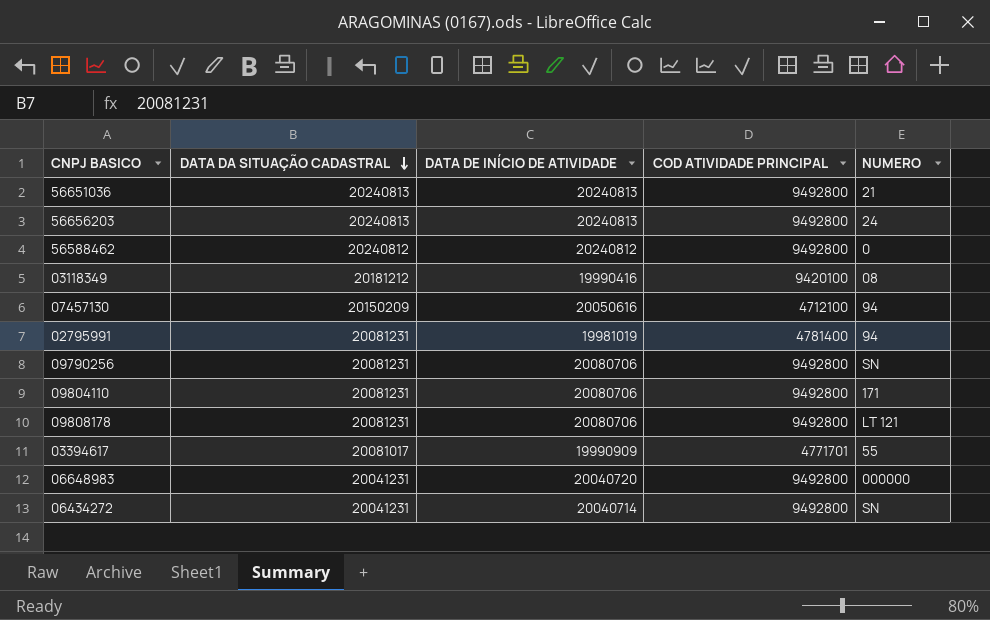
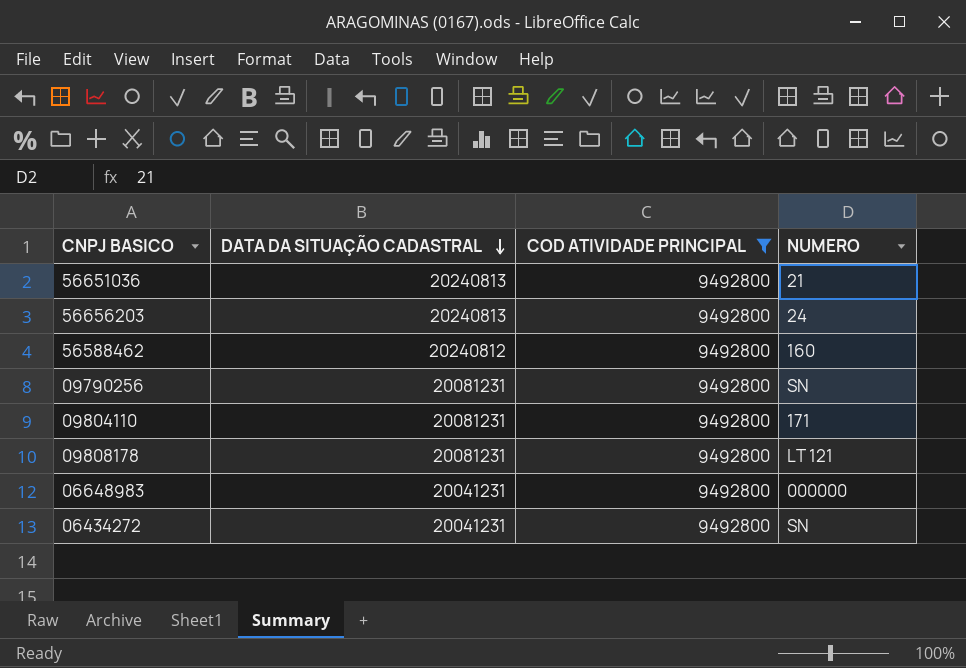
filter: none -> COD ATIVIDADE PRINCIPAL = 9492800
column DATA DE INÍCIO DE ATIVIDADE | position: 3 -> none
56588462 | NUMERO: 0 -> 160

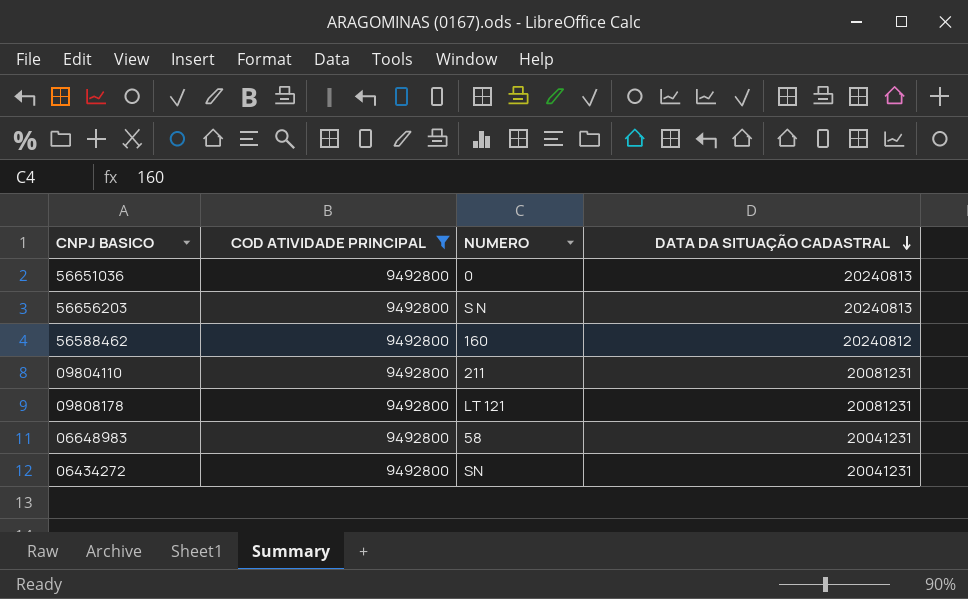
column DATA DA SITUAÇÃO CADASTRAL | position: 2 -> 4
row 09790256: 20081231 | 9492800 | SN -> none
56651036 | NUMERO: 21 -> 0
56656203 | NUMERO: 24 -> S N
09804110 | NUMERO: 171 -> 211
06648983 | NUMERO: 000000 -> 58

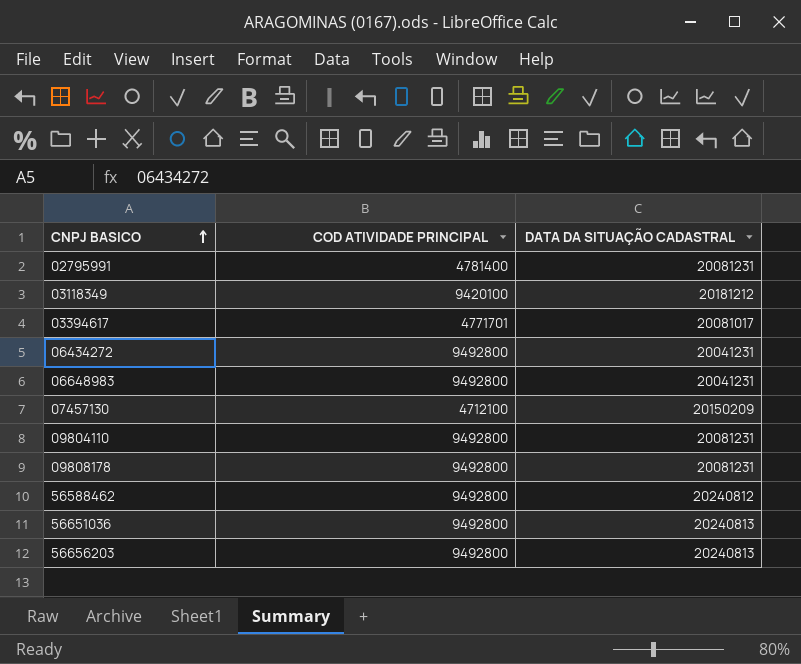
filter: COD ATIVIDADE PRINCIPAL = 9492800 -> none
row order: DATA DA SITUAÇÃO CADASTRAL descending -> CNPJ BASICO ascending
column NUMERO | position: 3 -> none

